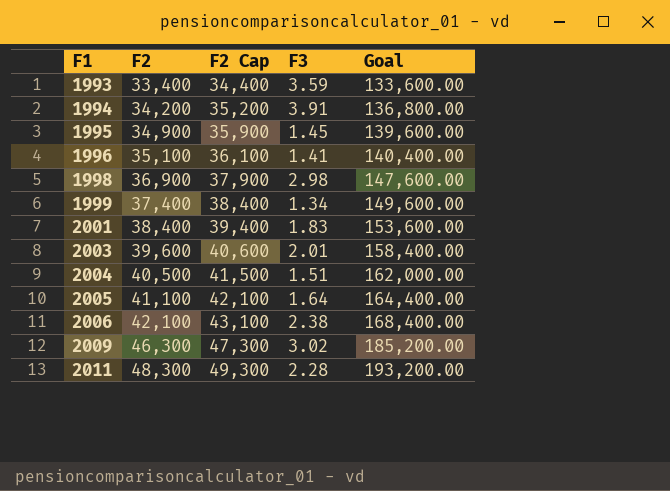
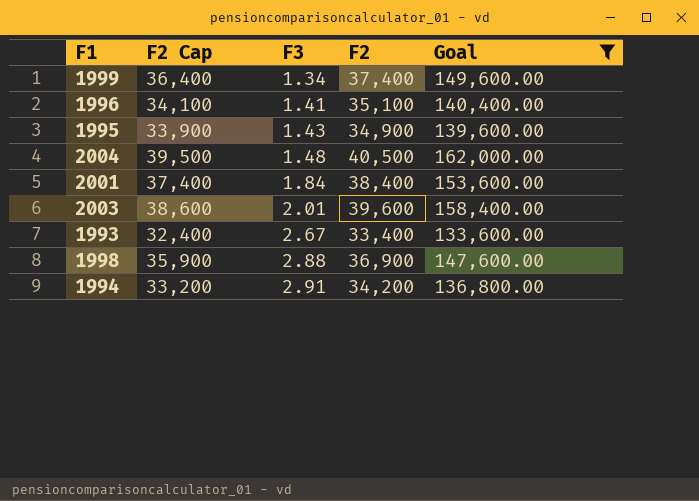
filter: none -> Goal <= 162,000.00
row order: F1 ascending -> F3 ascending
column F2 Cap | formula: [F2] + 1000 -> [F2] - 1000
column F2 | position: 2 -> 4
1995 | F3: 1.45 -> 1.43
2004 | F3: 1.51 -> 1.48
2001 | F3: 1.83 -> 1.84
1993 | F3: 3.59 -> 2.67
1998 | F3: 2.98 -> 2.88
1994 | F3: 3.91 -> 2.91

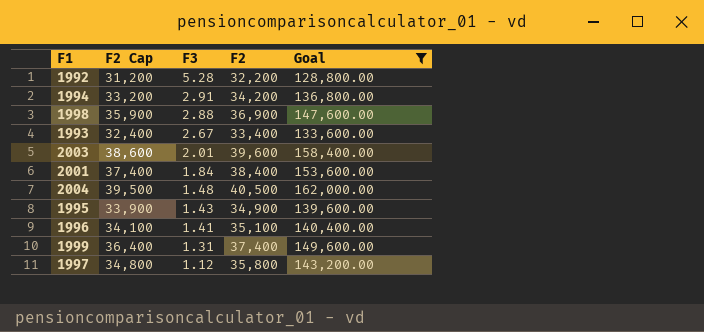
row order: F3 ascending -> F3 descending
row 1992: none -> 31,200 | 5.28 | 32,200 | 128,800.00
1999 | F3: 1.34 -> 1.31
row 1997: none -> 34,800 | 1.12 | 35,800 | 143,200.00

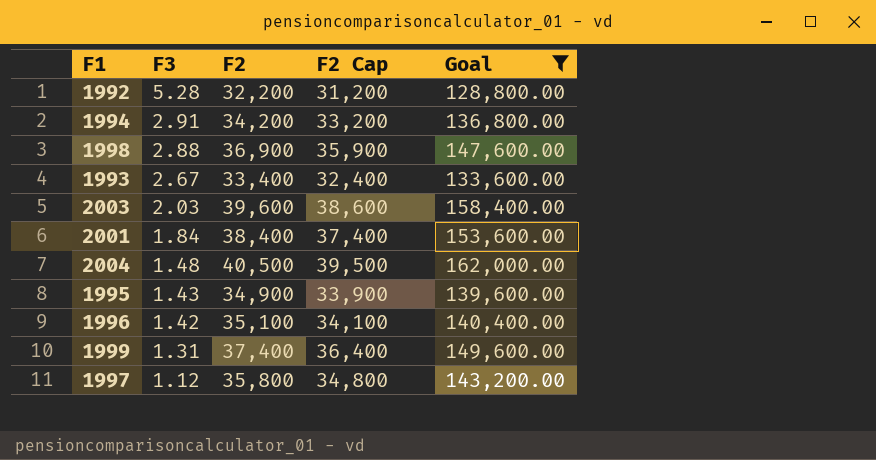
column F2 Cap | position: 2 -> 4
2003 | F3: 2.01 -> 2.03
1996 | F3: 1.41 -> 1.42

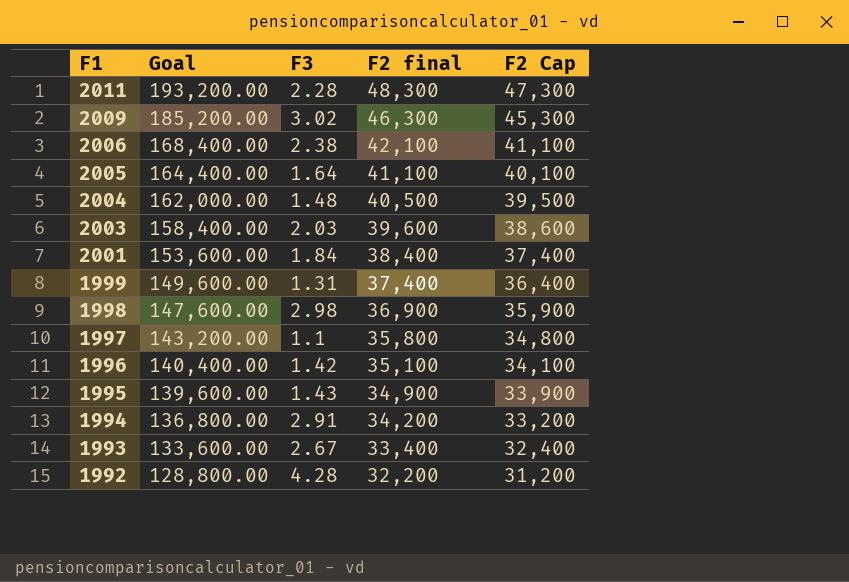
filter: Goal <= 162,000.00 -> none
row order: F3 descending -> F1 descending
column Goal | position: 5 -> 2
column name: F2 -> F2 final
1998 | F3: 2.88 -> 2.98
1997 | F3: 1.12 -> 1.1
1992 | F3: 5.28 -> 4.28

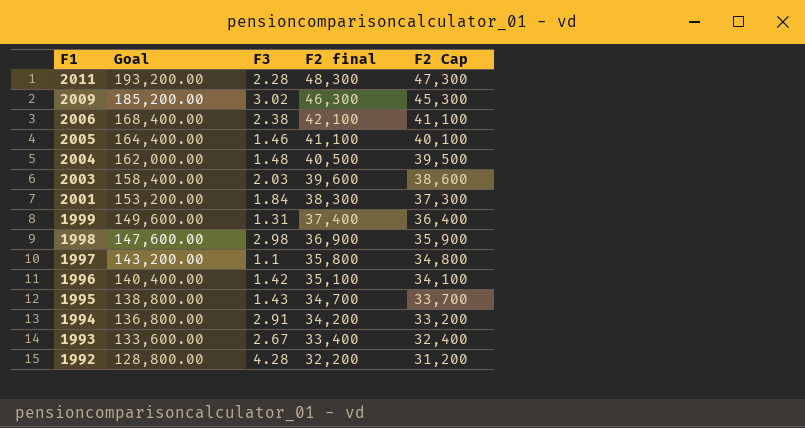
2005 | F3: 1.64 -> 1.46
2001 | Goal: 153,600.00 -> 153,200.00
2001 | F2 final: 38,400 -> 38,300
2001 | F2 Cap: 37,400 -> 37,300
1995 | Goal: 139,600.00 -> 138,800.00
1995 | F2 final: 34,900 -> 34,700
1995 | F2 Cap: 33,900 -> 33,700

